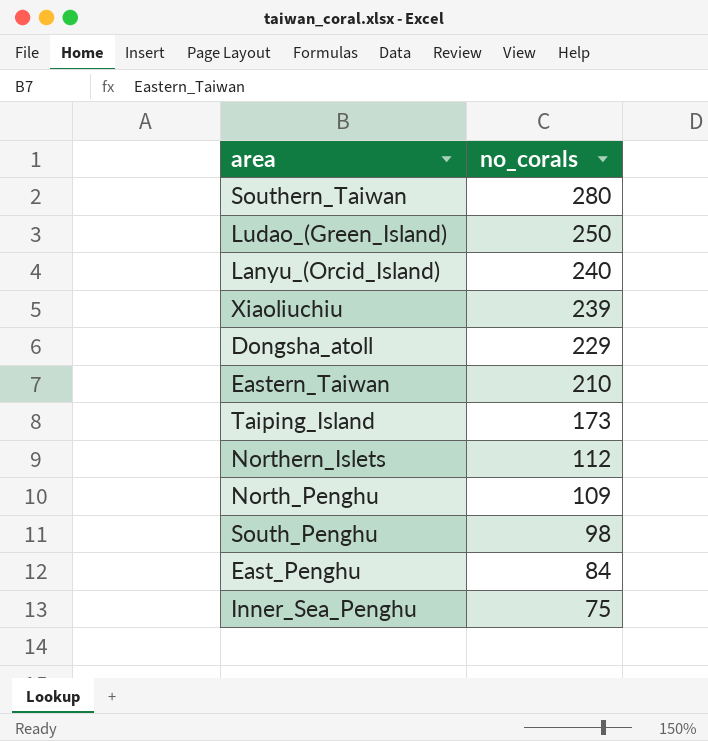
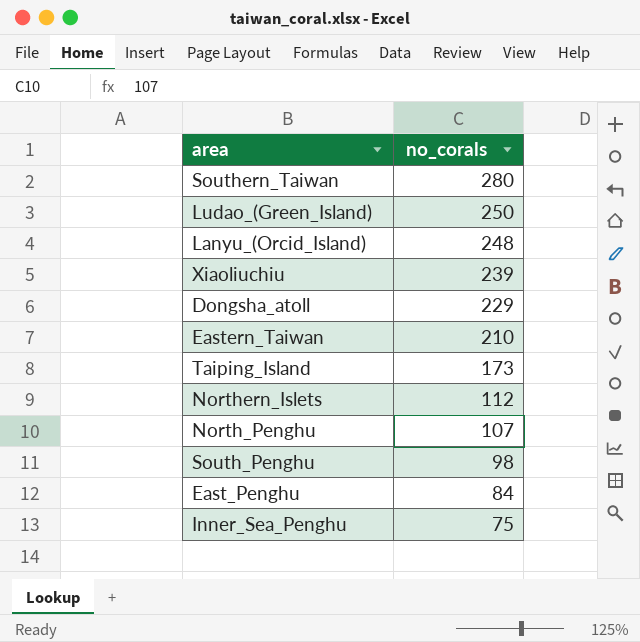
Lanyu_(Orcid_Island) | no_corals: 240 -> 248
North_Penghu | no_corals: 109 -> 107

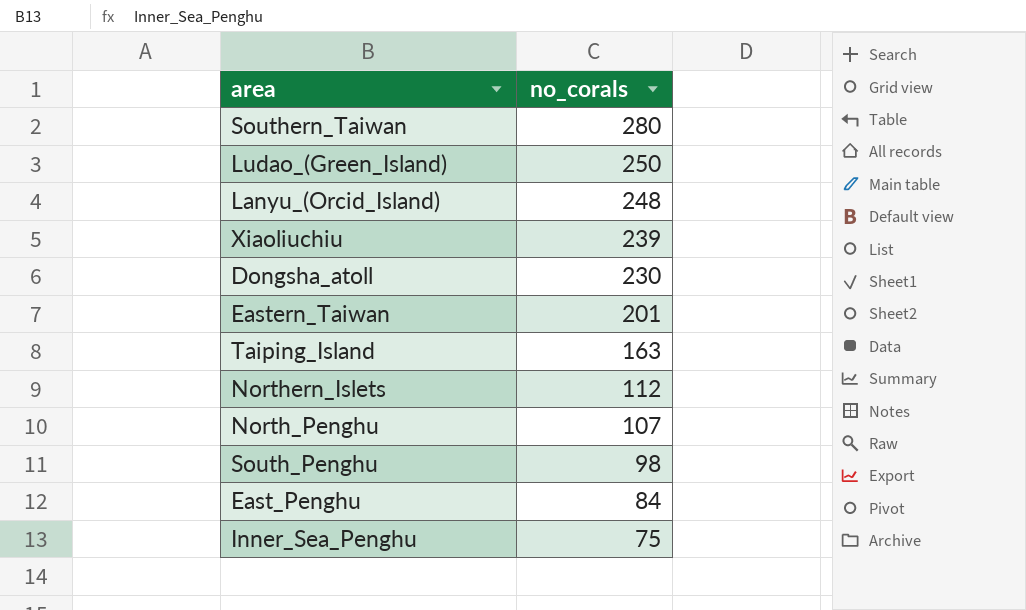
Dongsha_atoll | no_corals: 229 -> 230
Eastern_Taiwan | no_corals: 210 -> 201
Taiping_Island | no_corals: 173 -> 163

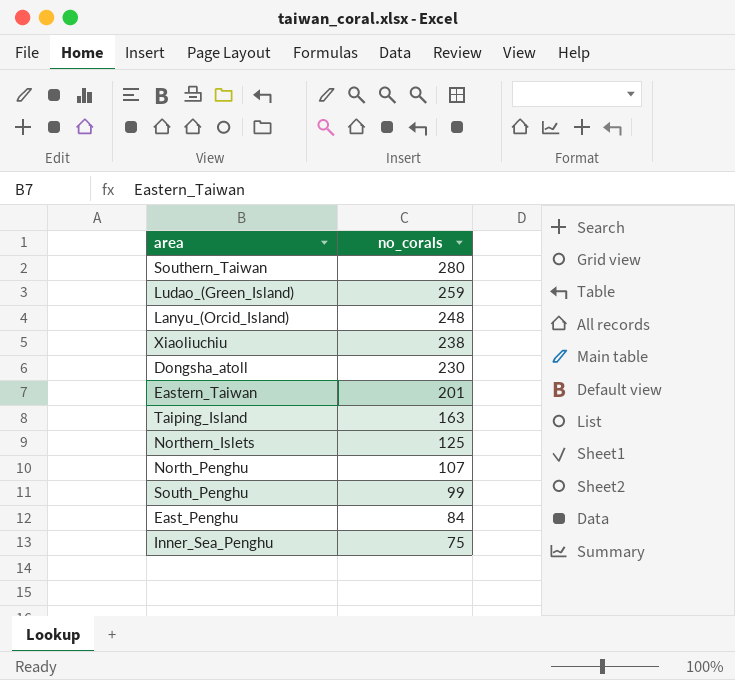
Ludao_(Green_Island) | no_corals: 250 -> 259
Xiaoliuchiu | no_corals: 239 -> 238
Northern_Islets | no_corals: 112 -> 125
South_Penghu | no_corals: 98 -> 99

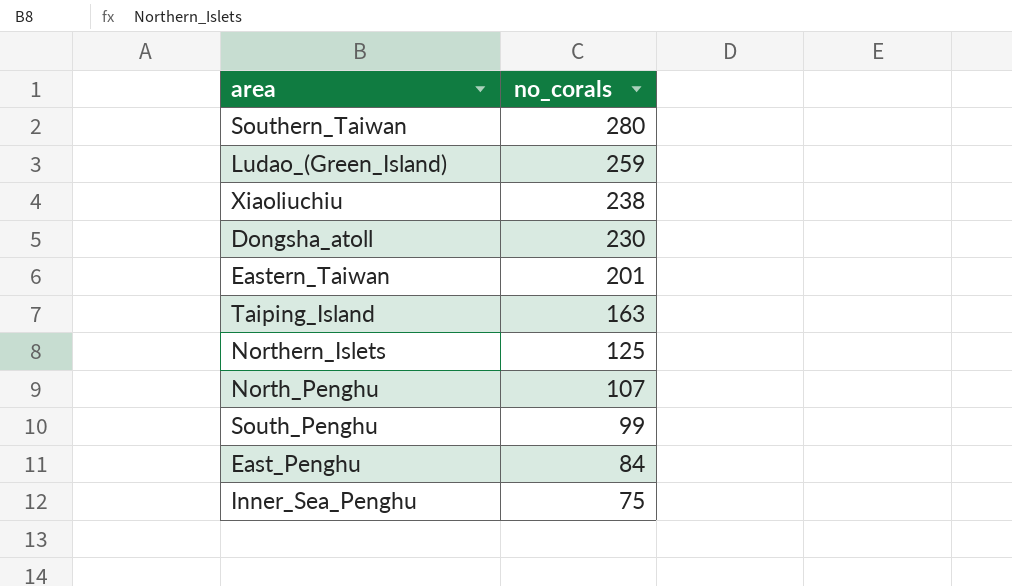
row Lanyu_(Orcid_Island): 248 -> none

